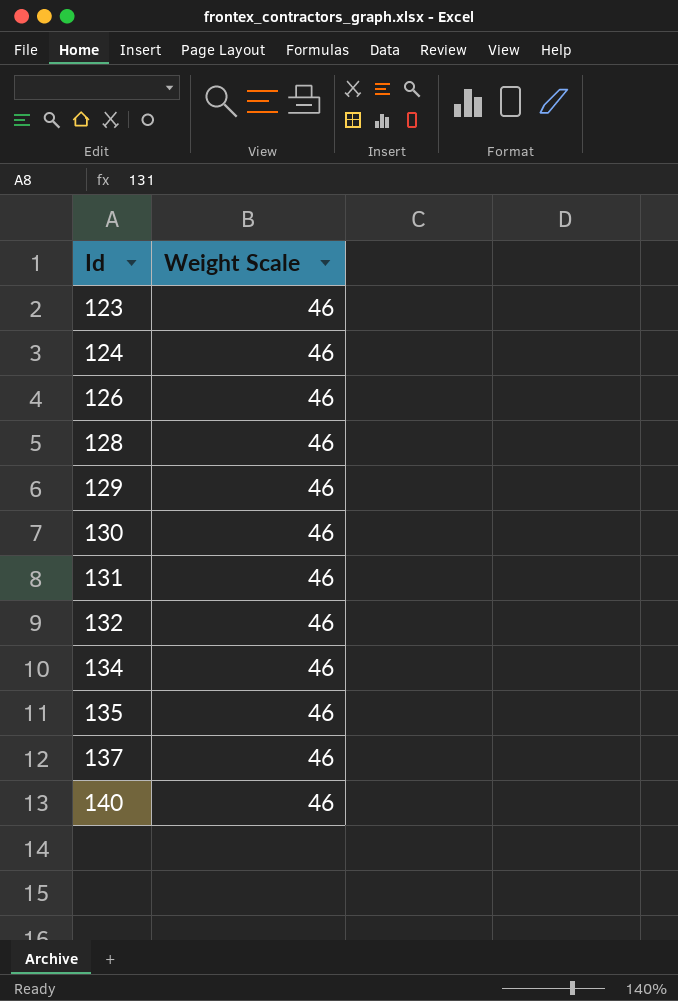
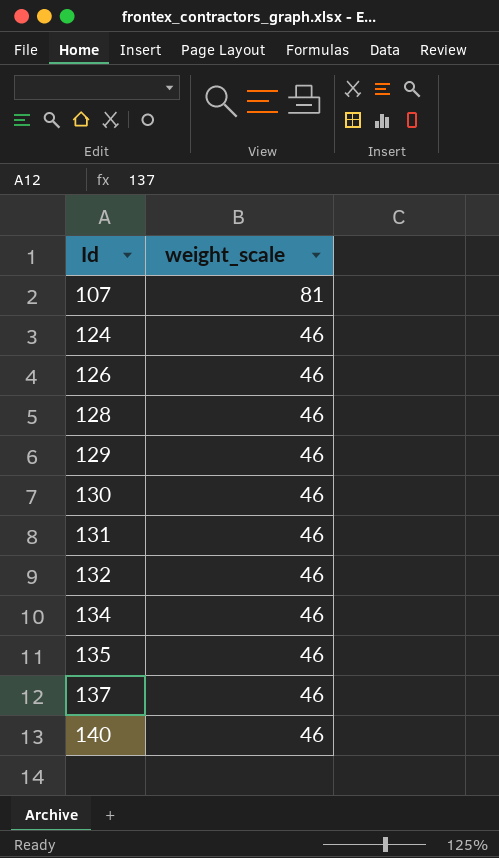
column name: Weight Scale -> weight_scale
row 123: 46 -> none
row 107: none -> 81

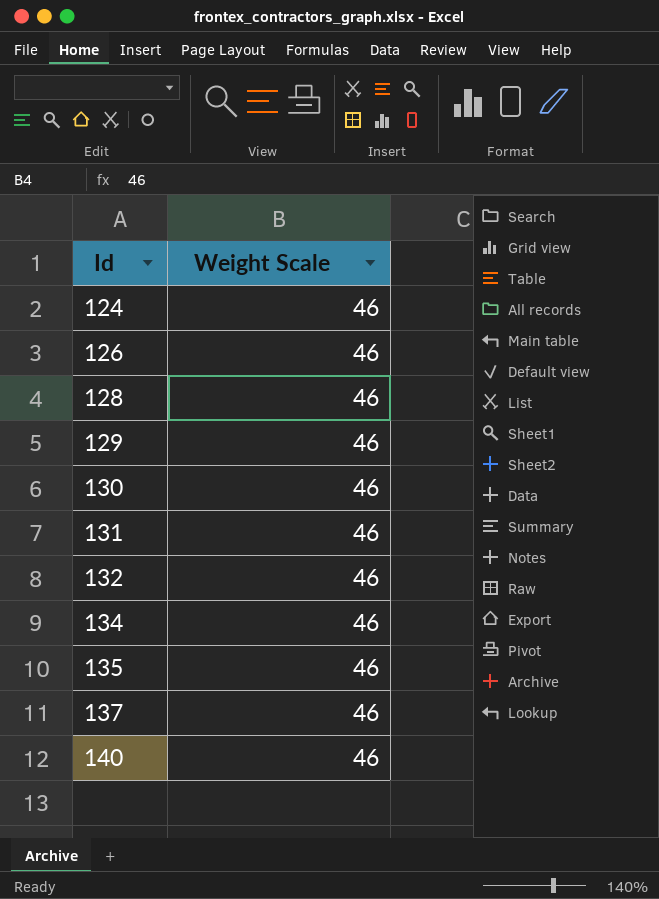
column name: weight_scale -> Weight Scale
row 107: 81 -> none

